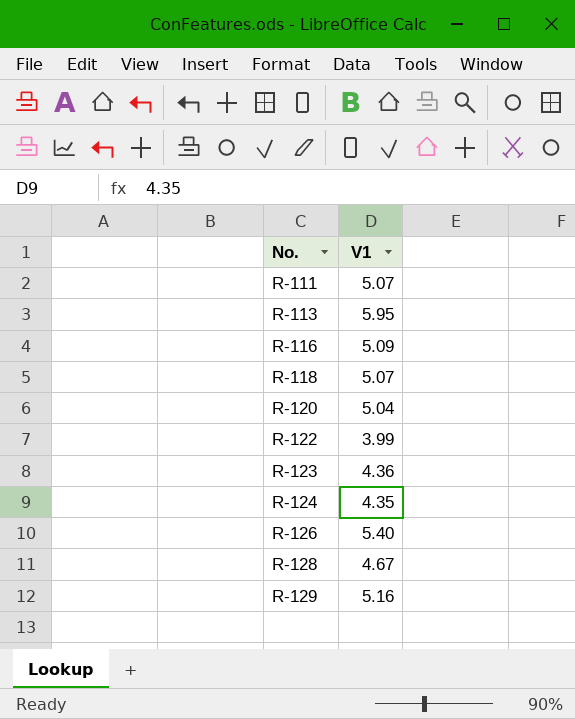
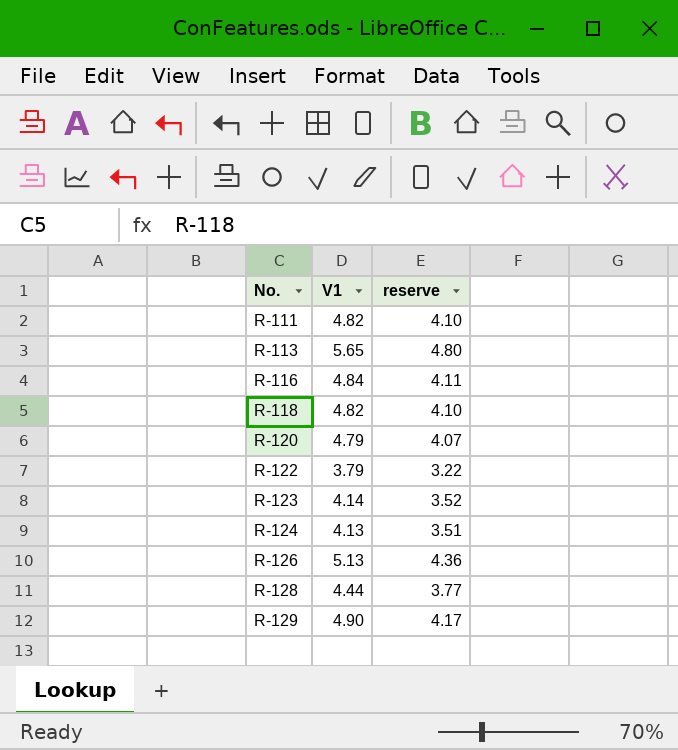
column reserve | formula: none -> [V1] * 0.85
R-111 | V1: 5.07 -> 4.82
R-113 | V1: 5.95 -> 5.65
R-116 | V1: 5.09 -> 4.84
R-118 | V1: 5.07 -> 4.82
R-120 | V1: 5.04 -> 4.79
R-122 | V1: 3.99 -> 3.79
R-123 | V1: 4.36 -> 4.14
R-124 | V1: 4.35 -> 4.13
R-126 | V1: 5.40 -> 5.13
R-128 | V1: 4.67 -> 4.44
R-129 | V1: 5.16 -> 4.90

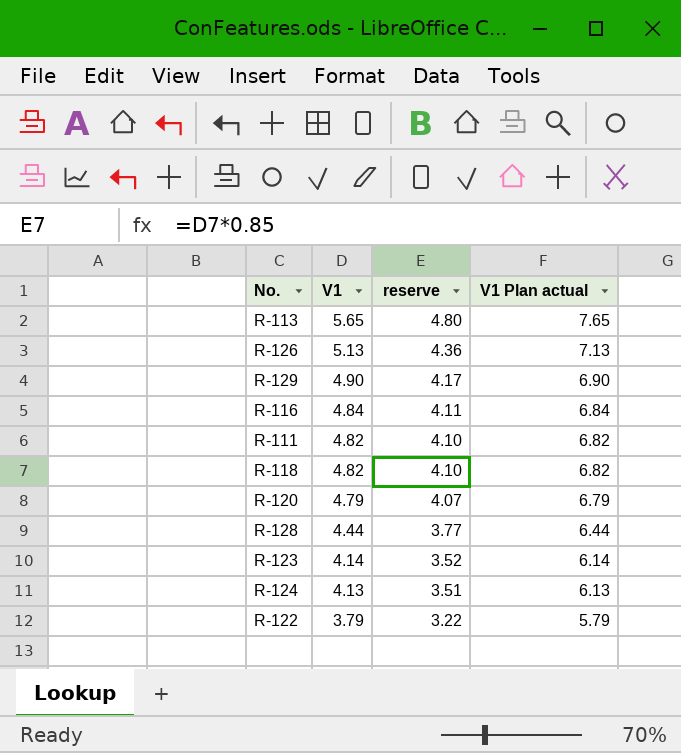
row order: No. ascending -> V1 descending
column V1 Plan actual | formula: none -> [V1] + 2

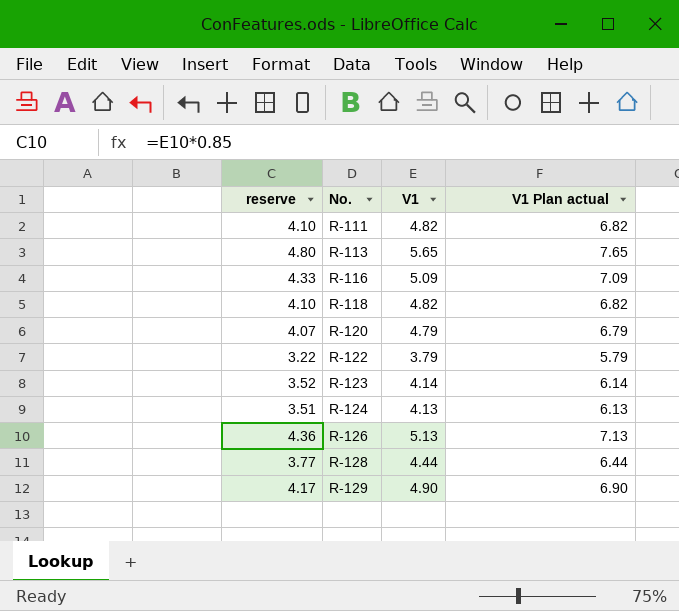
row order: V1 descending -> No. ascending
column reserve | position: 3 -> 1
R-116 | reserve: 4.11 -> 4.33
R-116 | V1: 4.84 -> 5.09
R-116 | V1 Plan actual: 6.84 -> 7.09

